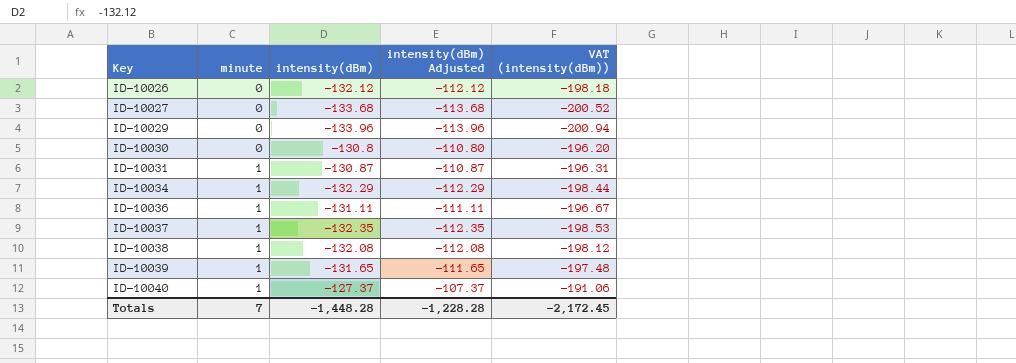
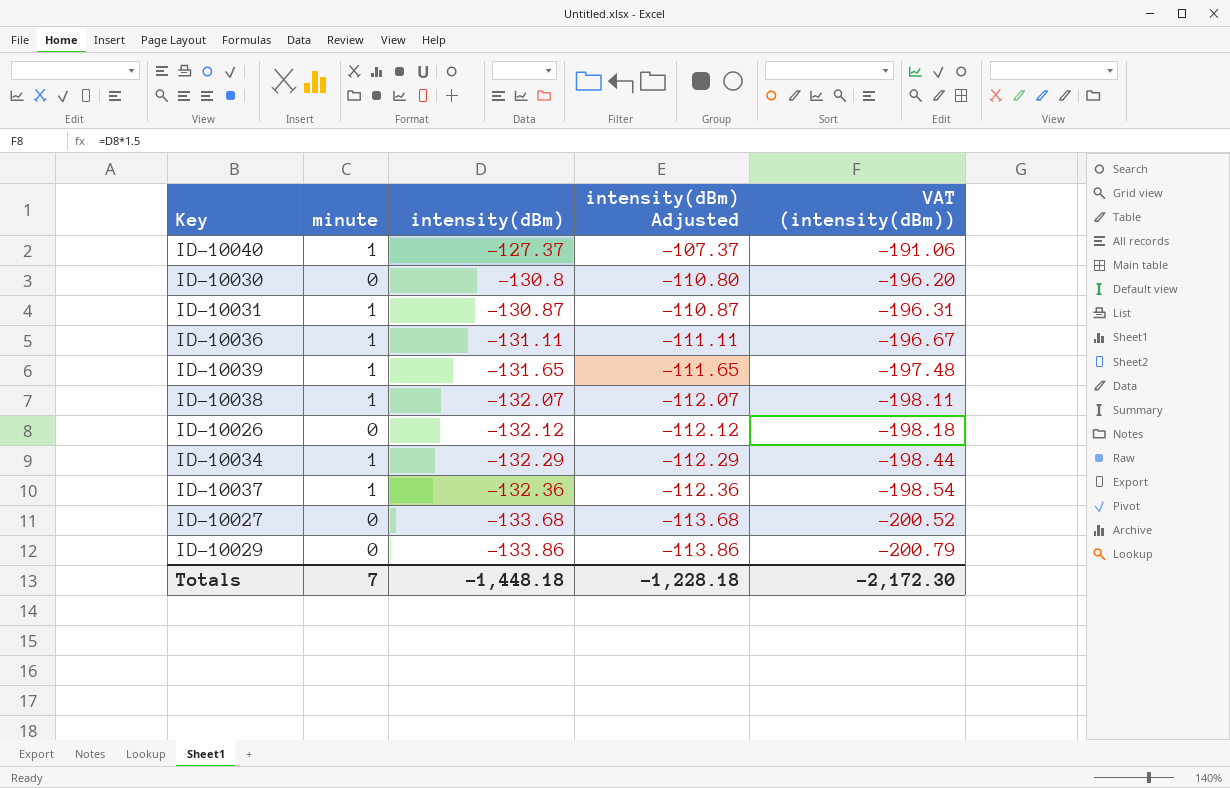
row order: Key ascending -> intensity(dBm) descending
ID-10038 | intensity(dBm): -132.08 -> -132.07
ID-10038 | intensity(dBm) Adjusted: -112.08 -> -112.07
ID-10038 | VAT (intensity(dBm)): -198.12 -> -198.11
ID-10037 | intensity(dBm): -132.35 -> -132.36
ID-10037 | intensity(dBm) Adjusted: -112.35 -> -112.36
ID-10037 | VAT (intensity(dBm)): -198.53 -> -198.54
ID-10029 | intensity(dBm): -133.96 -> -133.86
ID-10029 | intensity(dBm) Adjusted: -113.96 -> -113.86
ID-10029 | VAT (intensity(dBm)): -200.94 -> -200.79
Totals | intensity(dBm): -1,448.28 -> -1,448.18
Totals | intensity(dBm) Adjusted: -1,228.28 -> -1,228.18
Totals | VAT (intensity(dBm)): -2,172.45 -> -2,172.30

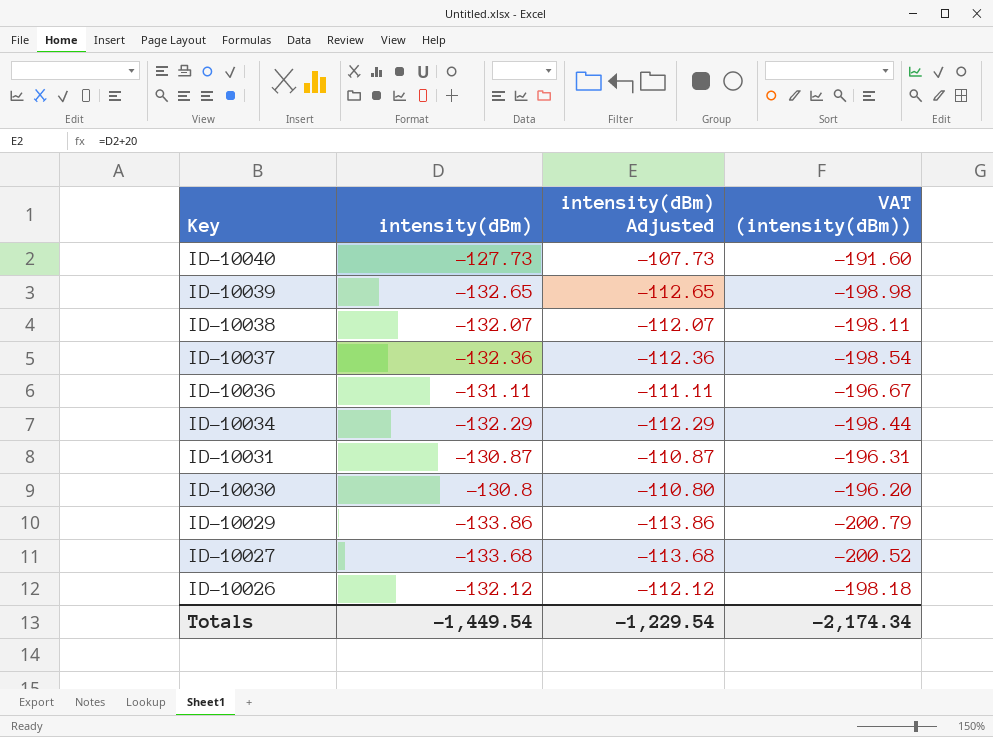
row order: intensity(dBm) descending -> Key descending
column minute | position: 2 -> none
ID-10040 | intensity(dBm): -127.37 -> -127.73
ID-10040 | intensity(dBm) Adjusted: -107.37 -> -107.73
ID-10040 | VAT (intensity(dBm)): -191.06 -> -191.60
ID-10039 | intensity(dBm): -131.65 -> -132.65
ID-10039 | intensity(dBm) Adjusted: -111.65 -> -112.65
ID-10039 | VAT (intensity(dBm)): -197.48 -> -198.98
Totals | intensity(dBm): -1,448.18 -> -1,449.54
Totals | intensity(dBm) Adjusted: -1,228.18 -> -1,229.54
Totals | VAT (intensity(dBm)): -2,172.30 -> -2,174.34

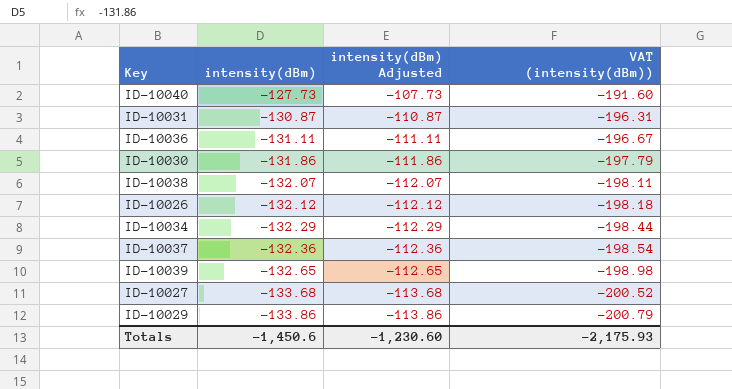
row order: Key descending -> intensity(dBm) descending
ID-10030 | intensity(dBm): -130.8 -> -131.86
ID-10030 | intensity(dBm) Adjusted: -110.80 -> -111.86
ID-10030 | VAT (intensity(dBm)): -196.20 -> -197.79
Totals | intensity(dBm): -1,449.54 -> -1,450.6
Totals | intensity(dBm) Adjusted: -1,229.54 -> -1,230.60
Totals | VAT (intensity(dBm)): -2,174.34 -> -2,175.93

